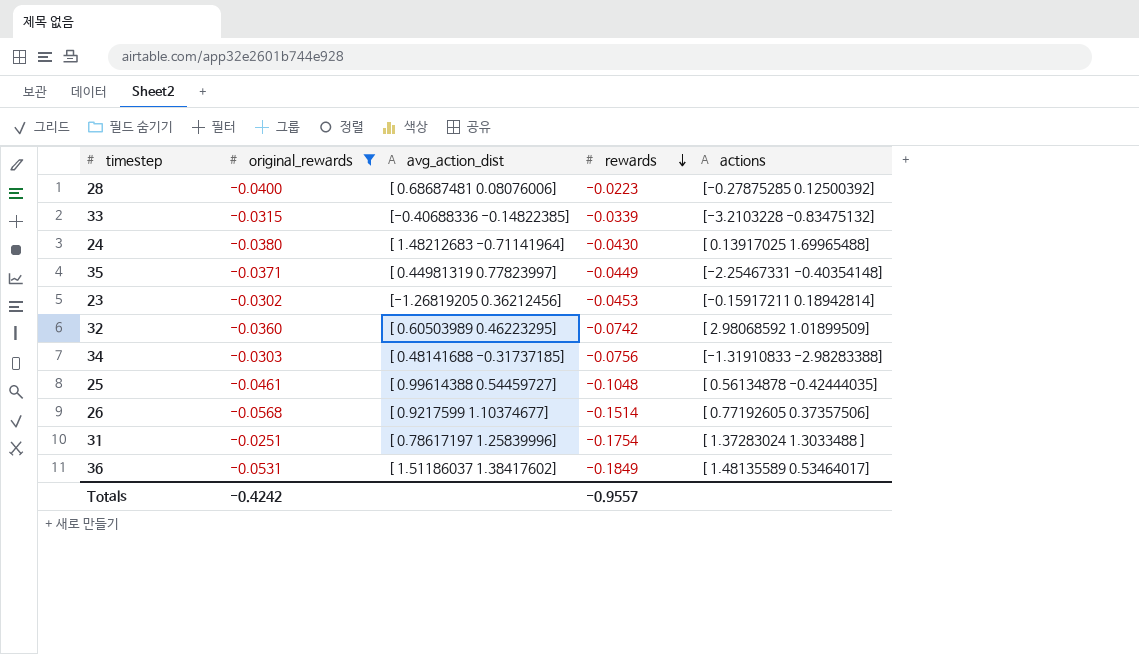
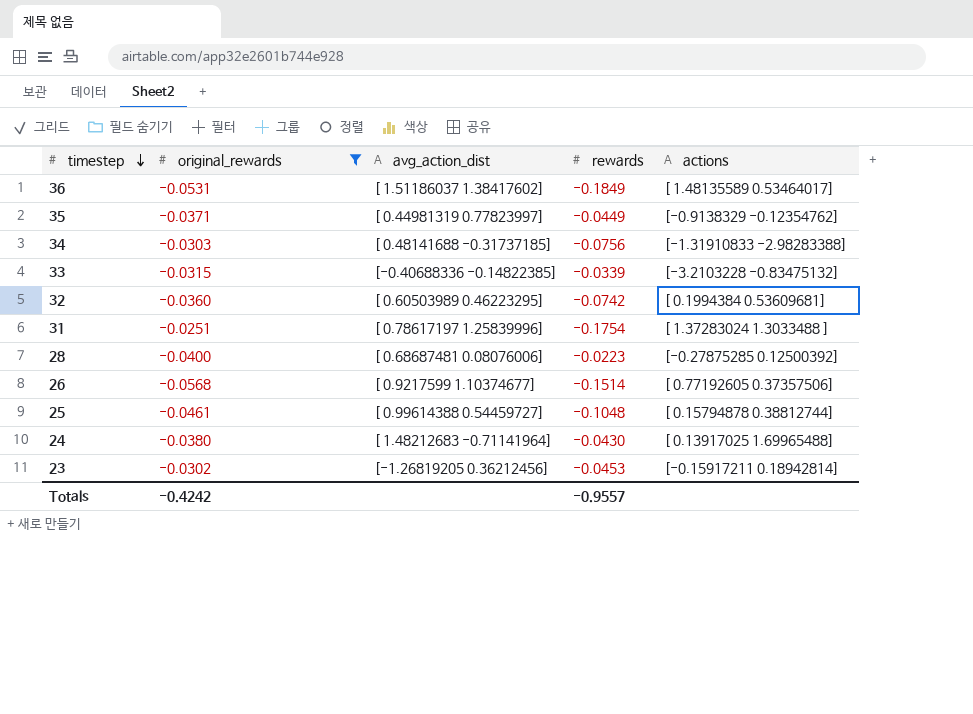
row order: rewards descending -> timestep descending
35 | actions: [-2.25467331 -0.40354148] -> [-0.9138329 -0.12354762]
32 | actions: [ 2.98068592 1.01899509] -> [ 0.1994384 0.53609681]
25 | actions: [ 0.56134878 -0.42444035] -> [ 0.15794878 0.38812744]

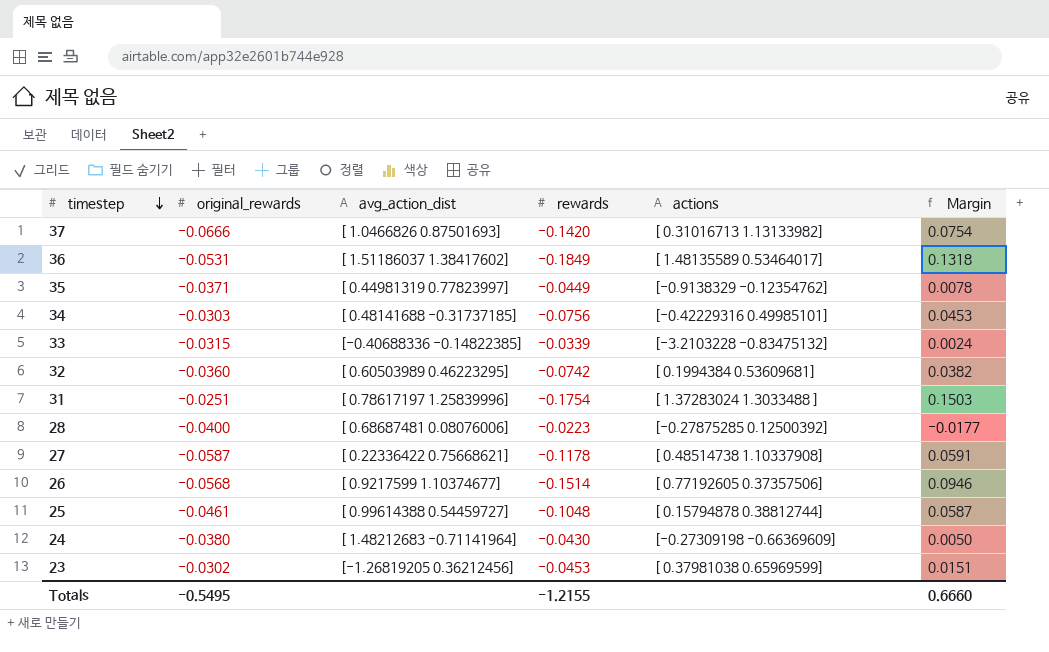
filter: original_rewards >= -0.0568 -> none
column Margin | formula: none -> [original_rewards] - [rewards]
34 | actions: [-1.31910833 -2.98283388] -> [-0.42229316 0.49985101]
24 | actions: [ 0.13917025 1.69965488] -> [-0.27309198 -0.66369609]
23 | actions: [-0.15917211 0.18942814] -> [ 0.37981038 0.65969599]
Totals | original_rewards: -0.4242 -> -0.5495
Totals | rewards: -0.9557 -> -1.2155

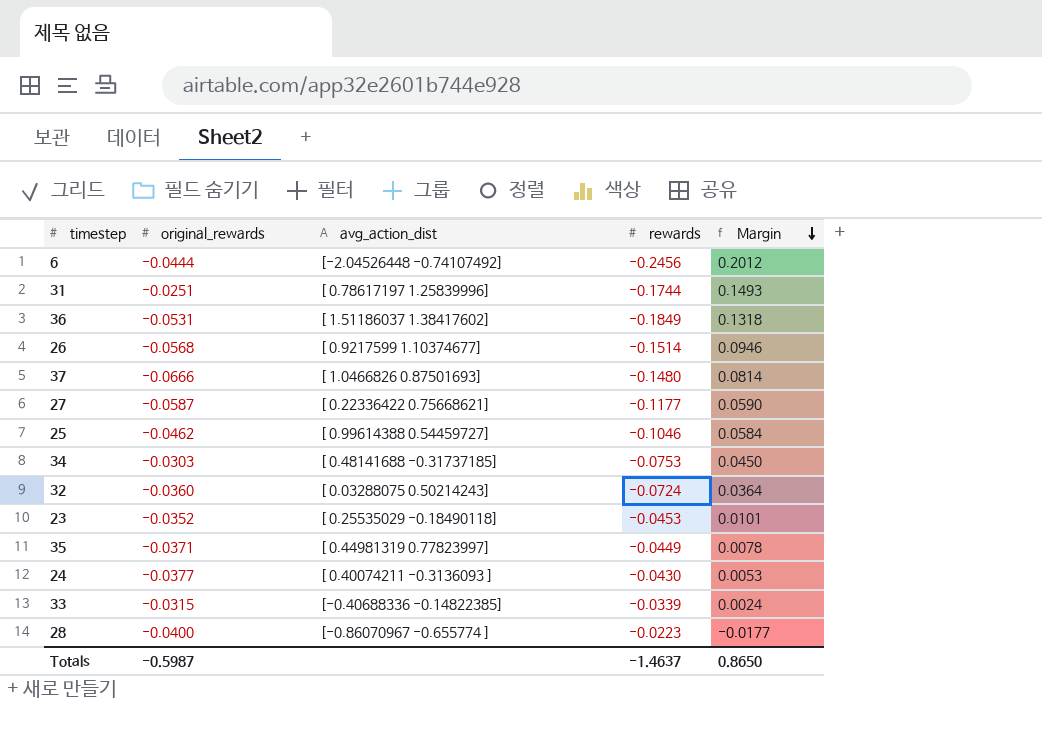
row order: timestep descending -> Margin descending
column actions | position: 5 -> none
row 6: none -> -0.0444 | [-2.04526448 -0.74107492] | -0.2456 | 0.2012
31 | rewards: -0.1754 -> -0.1744
31 | Margin: 0.1503 -> 0.1493
37 | rewards: -0.1420 -> -0.1480
37 | Margin: 0.0754 -> 0.0814
27 | rewards: -0.1178 -> -0.1177
27 | Margin: 0.0591 -> 0.0590
25 | original_rewards: -0.0461 -> -0.0462
25 | rewards: -0.1048 -> -0.1046
25 | Margin: 0.0587 -> 0.0584
34 | rewards: -0.0756 -> -0.0753
34 | Margin: 0.0453 -> 0.0450
32 | avg_action_dist: [ 0.60503989 0.46223295] -> [ 0.03288075 0.50214243]
32 | rewards: -0.0742 -> -0.0724
32 | Margin: 0.0382 -> 0.0364
23 | original_rewards: -0.0302 -> -0.0352
23 | avg_action_dist: [-1.26819205 0.36212456] -> [ 0.25535029 -0.18490118]
23 | Margin: 0.0151 -> 0.0101
24 | original_rewards: -0.0380 -> -0.0377
24 | avg_action_dist: [ 1.48212683 -0.71141964] -> [ 0.40074211 -0.3136093 ]
24 | Margin: 0.0050 -> 0.0053
28 | avg_action_dist: [ 0.68687481 0.08076006] -> [-0.86070967 -0.655774 ]
Totals | original_rewards: -0.5495 -> -0.5987
Totals | rewards: -1.2155 -> -1.4637
Totals | Margin: 0.6660 -> 0.8650

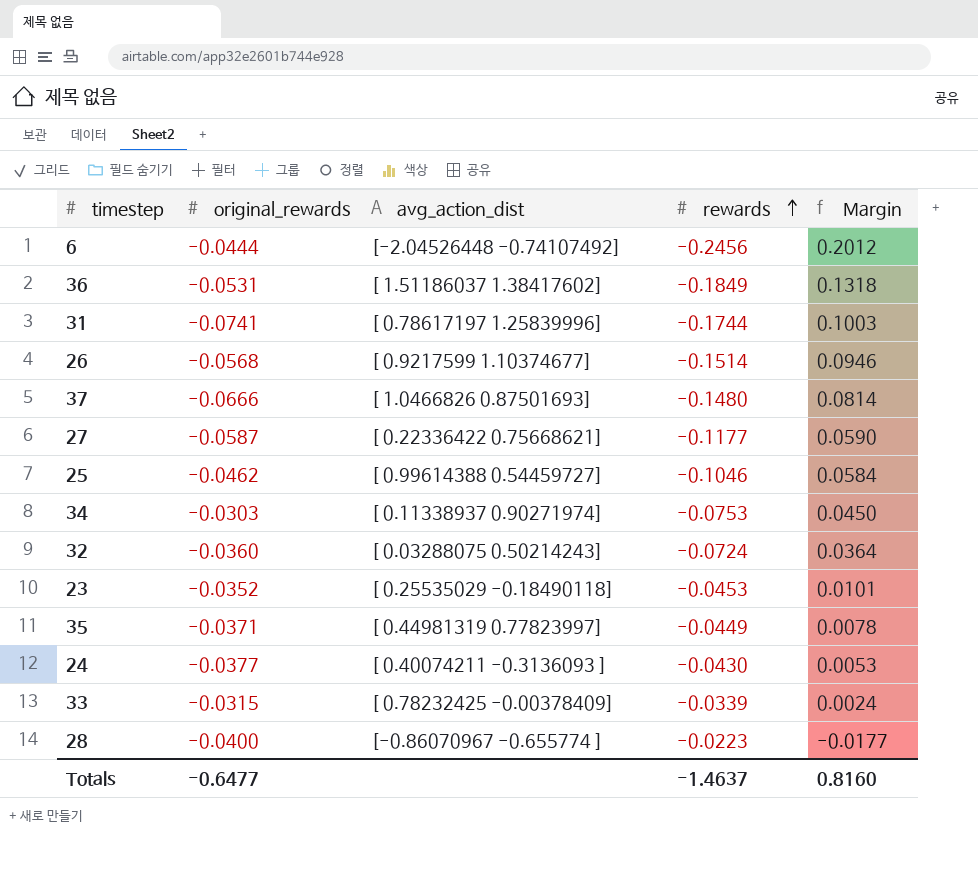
row order: Margin descending -> rewards ascending
31 | original_rewards: -0.0251 -> -0.0741
31 | Margin: 0.1493 -> 0.1003
34 | avg_action_dist: [ 0.48141688 -0.31737185] -> [ 0.11338937 0.90271974]
33 | avg_action_dist: [-0.40688336 -0.14822385] -> [ 0.78232425 -0.00378409]
Totals | original_rewards: -0.5987 -> -0.6477
Totals | Margin: 0.8650 -> 0.8160

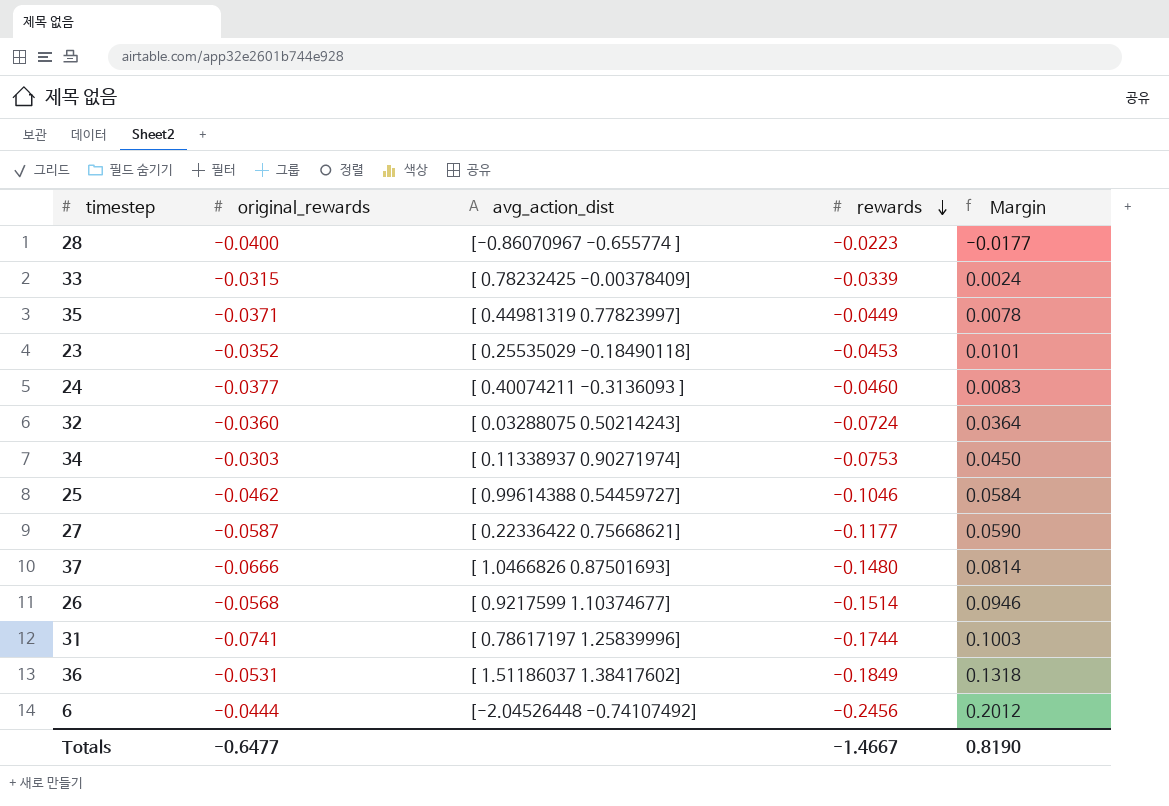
row order: rewards ascending -> rewards descending
24 | rewards: -0.0430 -> -0.0460
24 | Margin: 0.0053 -> 0.0083
Totals | rewards: -1.4637 -> -1.4667
Totals | Margin: 0.8160 -> 0.8190

